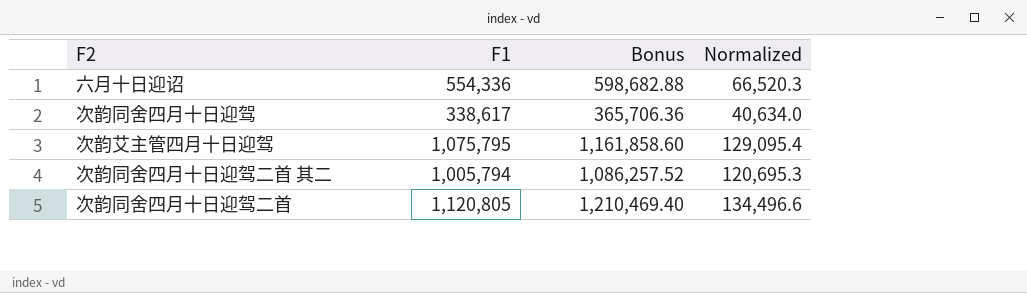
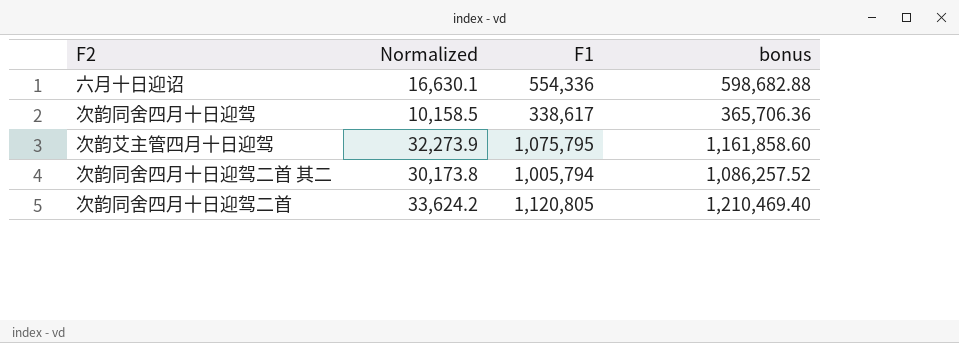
column Normalized | formula: [F1] * 0.12 -> [F1] * 0.03
column Normalized | position: 4 -> 2
column name: Bonus -> bonus

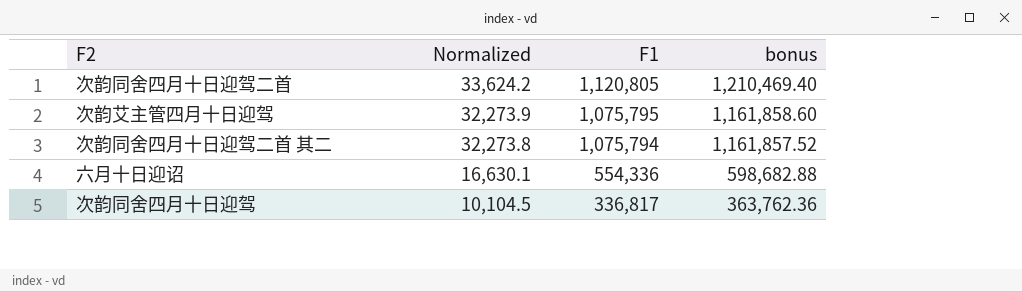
row order: none -> Normalized descending
次韵同舍四月十日迎驾二首 其二 | Normalized: 30,173.8 -> 32,273.8
次韵同舍四月十日迎驾二首 其二 | F1: 1,005,794 -> 1,075,794
次韵同舍四月十日迎驾二首 其二 | bonus: 1,086,257.52 -> 1,161,857.52
次韵同舍四月十日迎驾 | Normalized: 10,158.5 -> 10,104.5
次韵同舍四月十日迎驾 | F1: 338,617 -> 336,817
次韵同舍四月十日迎驾 | bonus: 365,706.36 -> 363,762.36

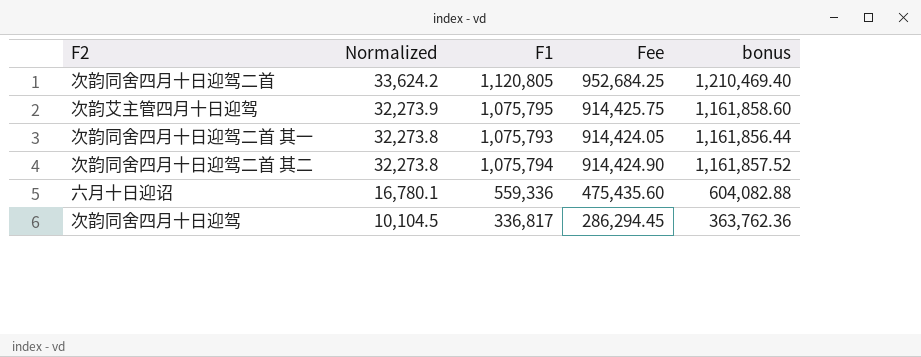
column Fee | formula: none -> [F1] * 0.85
row 次韵同舍四月十日迎驾二首 其一: none -> 32,273.8 | 1,075,793 | 914,424.05 | 1,161,856.44
六月十日迎诏 | Normalized: 16,630.1 -> 16,780.1
六月十日迎诏 | F1: 554,336 -> 559,336
六月十日迎诏 | bonus: 598,682.88 -> 604,082.88

